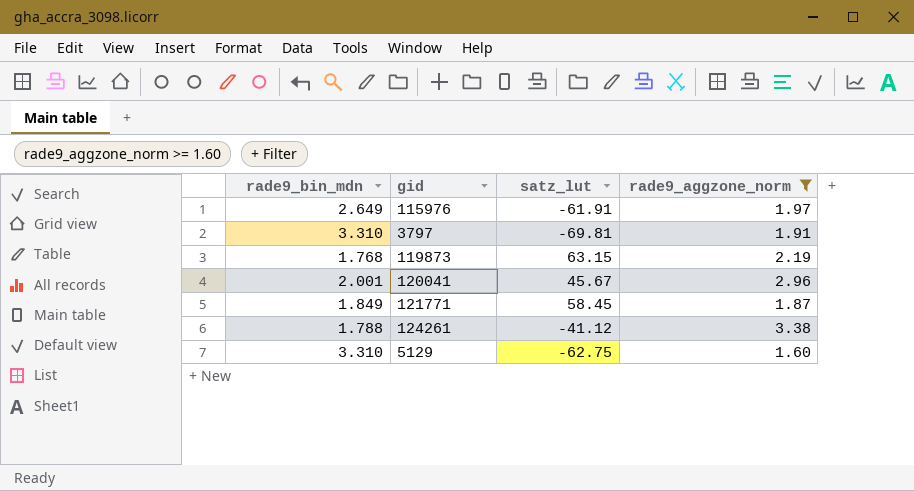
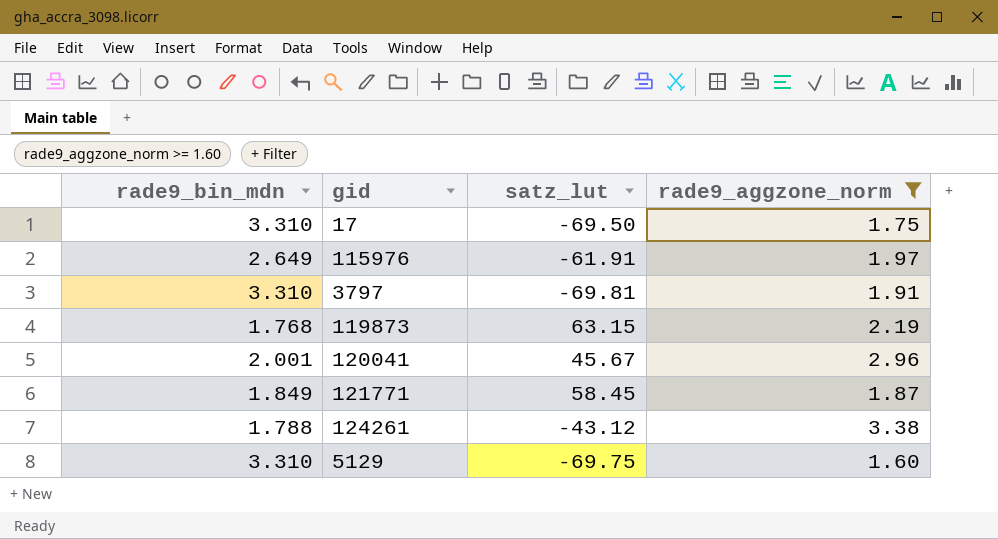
row 17: none -> 3.310 | -69.50 | 1.75
124261 | satz_lut: -41.12 -> -43.12
5129 | satz_lut: -62.75 -> -69.75

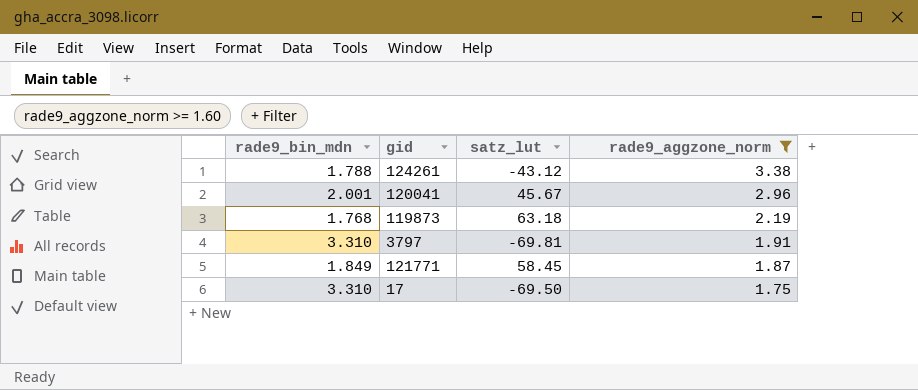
row order: none -> rade9_aggzone_norm descending
row 115976: 2.649 | -61.91 | 1.97 -> none
row 5129: 3.310 | -69.75 | 1.60 -> none
119873 | satz_lut: 63.15 -> 63.18

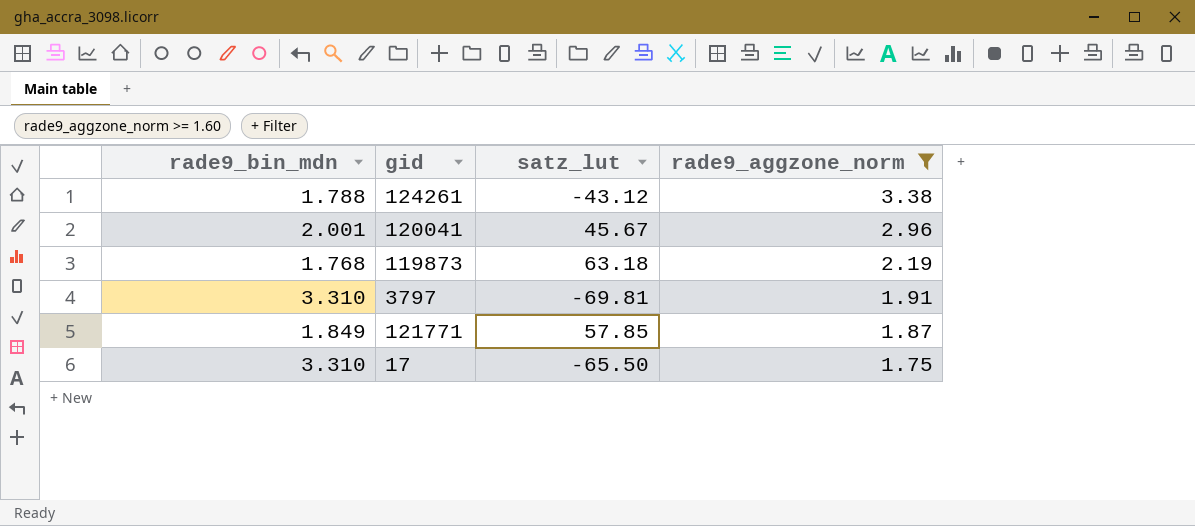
121771 | satz_lut: 58.45 -> 57.85
17 | satz_lut: -69.50 -> -65.50

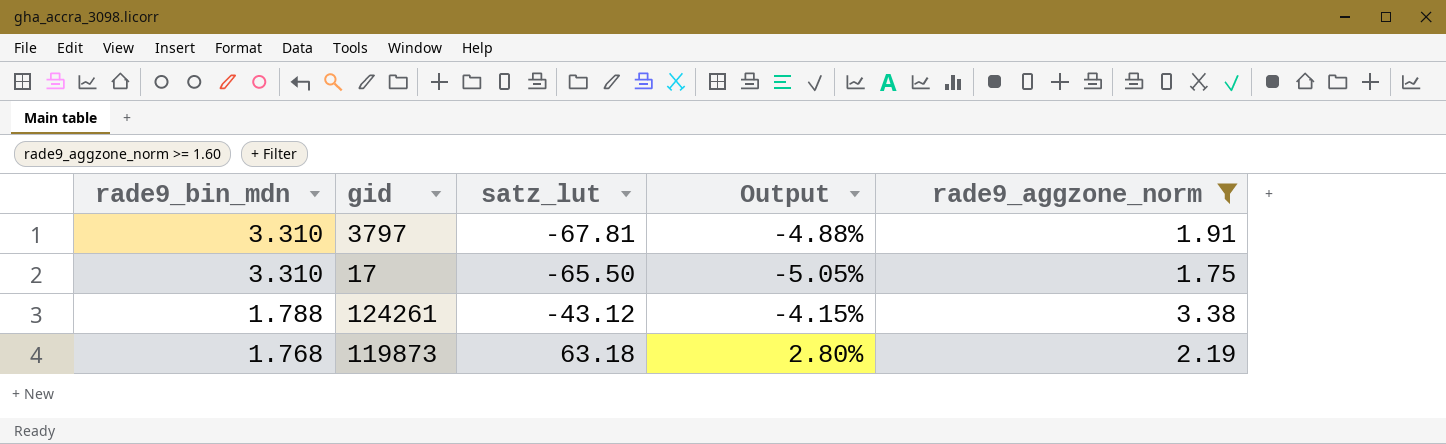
row order: rade9_aggzone_norm descending -> rade9_bin_mdn descending
column Output | formula: none -> [rade9_bin_mdn] / [satz_lut]
row 120041: 2.001 | 45.67 | 2.96 -> none
row 121771: 1.849 | 57.85 | 1.87 -> none
3797 | satz_lut: -69.81 -> -67.81

